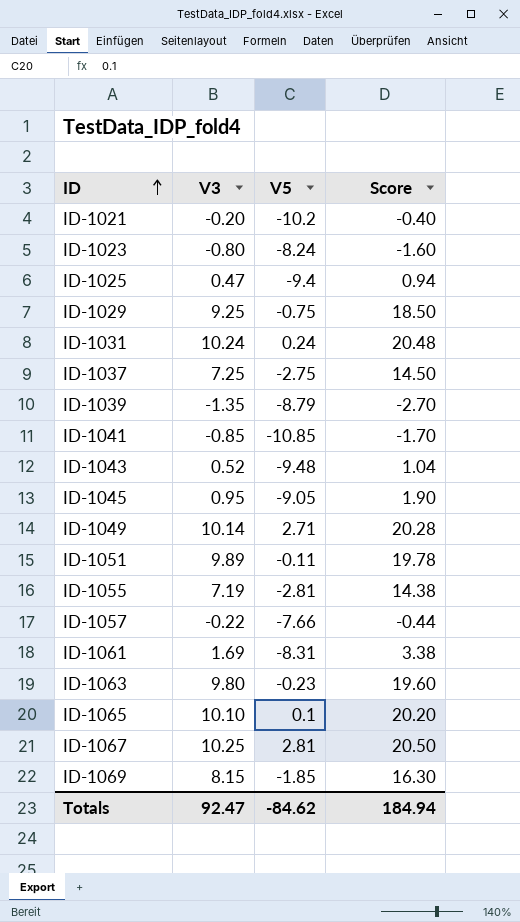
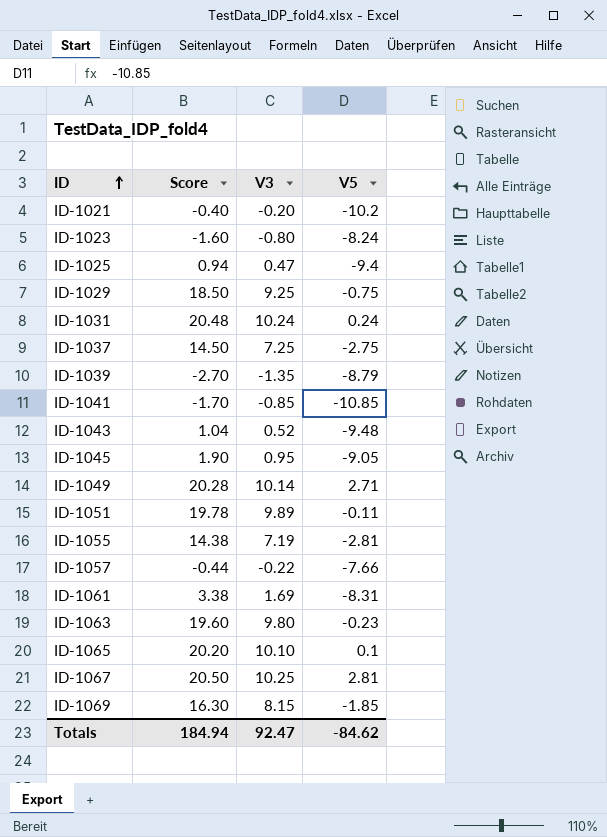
column Score | position: 4 -> 2

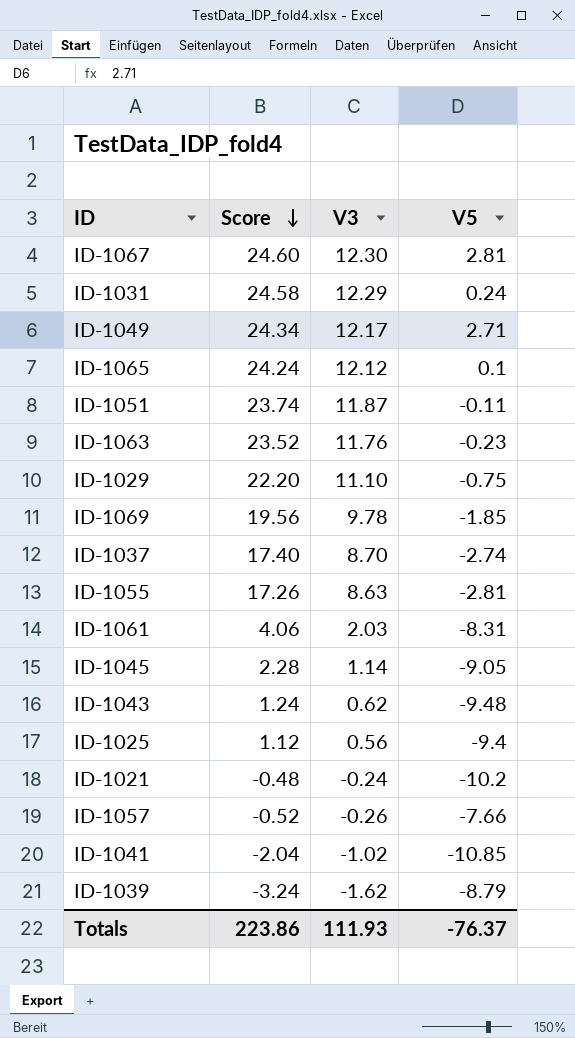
row order: ID ascending -> Score descending
row ID-1023: -1.60 | -0.80 | -8.24 -> none
ID-1067 | Score: 20.50 -> 24.60
ID-1067 | V3: 10.25 -> 12.30
ID-1031 | Score: 20.48 -> 24.58
ID-1031 | V3: 10.24 -> 12.29
ID-1049 | Score: 20.28 -> 24.34
ID-1049 | V3: 10.14 -> 12.17
ID-1065 | Score: 20.20 -> 24.24
ID-1065 | V3: 10.10 -> 12.12
ID-1051 | Score: 19.78 -> 23.74
ID-1051 | V3: 9.89 -> 11.87
ID-1063 | Score: 19.60 -> 23.52
ID-1063 | V3: 9.80 -> 11.76
ID-1029 | Score: 18.50 -> 22.20
ID-1029 | V3: 9.25 -> 11.10
ID-1069 | Score: 16.30 -> 19.56
ID-1069 | V3: 8.15 -> 9.78
ID-1037 | Score: 14.50 -> 17.40
ID-1037 | V3: 7.25 -> 8.70
ID-1037 | V5: -2.75 -> -2.74
ID-1055 | Score: 14.38 -> 17.26
ID-1055 | V3: 7.19 -> 8.63
ID-1061 | Score: 3.38 -> 4.06
ID-1061 | V3: 1.69 -> 2.03
ID-1045 | Score: 1.90 -> 2.28
ID-1045 | V3: 0.95 -> 1.14
ID-1043 | Score: 1.04 -> 1.24
ID-1043 | V3: 0.52 -> 0.62
ID-1025 | Score: 0.94 -> 1.12
ID-1025 | V3: 0.47 -> 0.56
ID-1021 | Score: -0.40 -> -0.48
ID-1021 | V3: -0.20 -> -0.24
ID-1057 | Score: -0.44 -> -0.52
ID-1057 | V3: -0.22 -> -0.26
ID-1041 | Score: -1.70 -> -2.04
ID-1041 | V3: -0.85 -> -1.02
ID-1039 | Score: -2.70 -> -3.24
ID-1039 | V3: -1.35 -> -1.62
Totals | Score: 184.94 -> 223.86
Totals | V3: 92.47 -> 111.93
Totals | V5: -84.62 -> -76.37

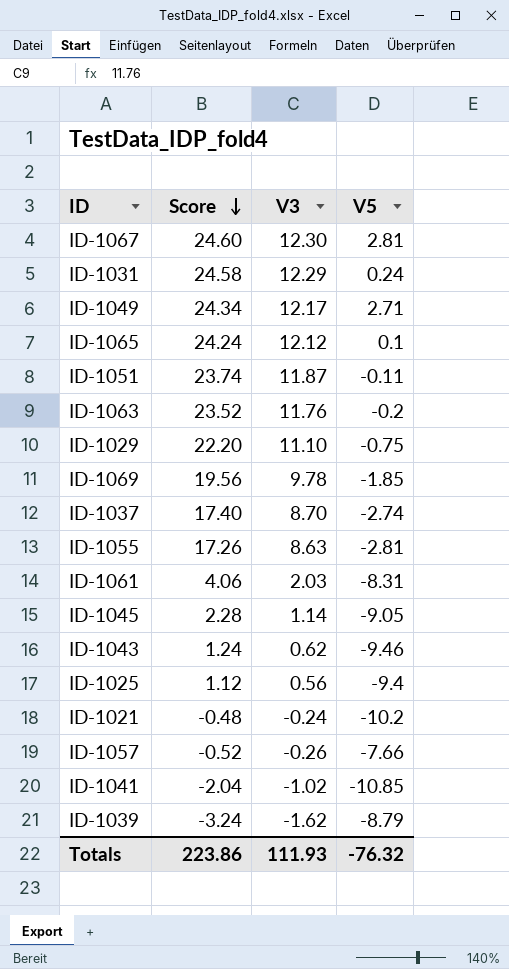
ID-1063 | V5: -0.23 -> -0.2
ID-1043 | V5: -9.48 -> -9.46
Totals | V5: -76.37 -> -76.32

